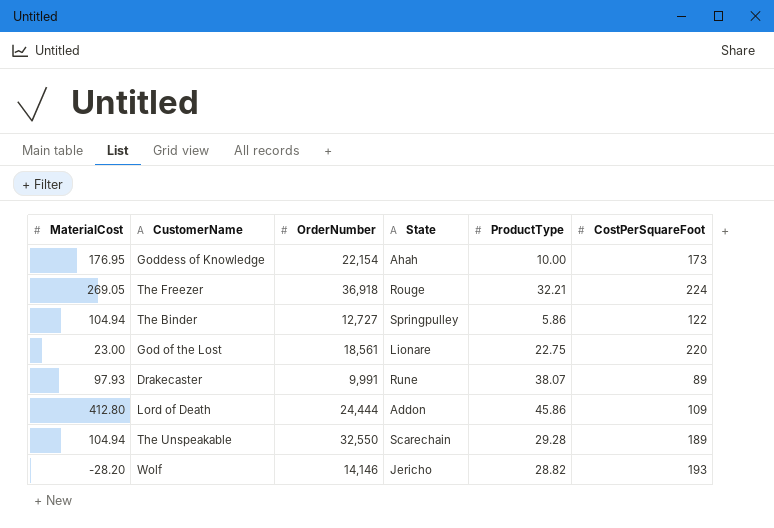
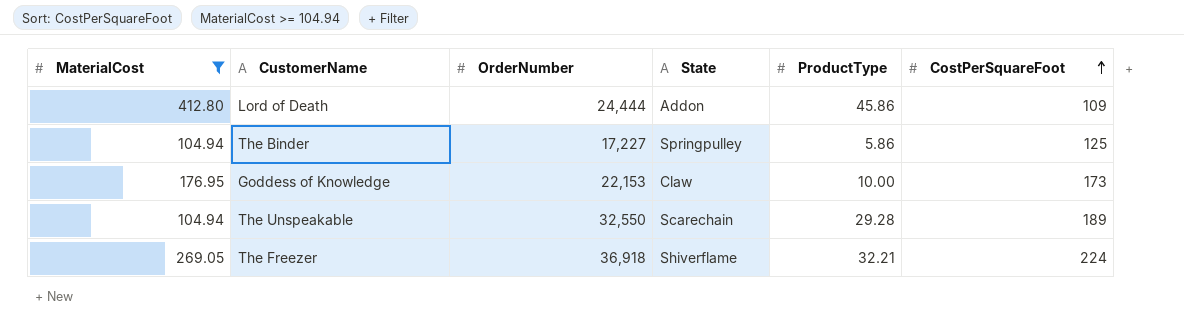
filter: none -> MaterialCost >= 104.94
row order: none -> CostPerSquareFoot ascending
The Binder | OrderNumber: 12,727 -> 17,227
The Binder | CostPerSquareFoot: 122 -> 125
Goddess of Knowledge | OrderNumber: 22,154 -> 22,153
Goddess of Knowledge | State: Ahah -> Claw
The Freezer | State: Rouge -> Shiverflame

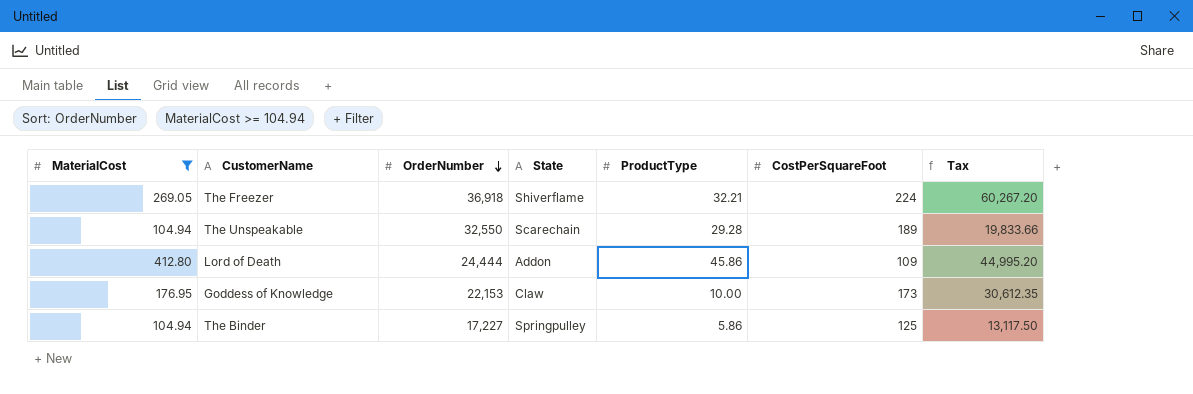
row order: CostPerSquareFoot ascending -> OrderNumber descending
column Tax | formula: none -> [MaterialCost] * [CostPerSquareFoot]

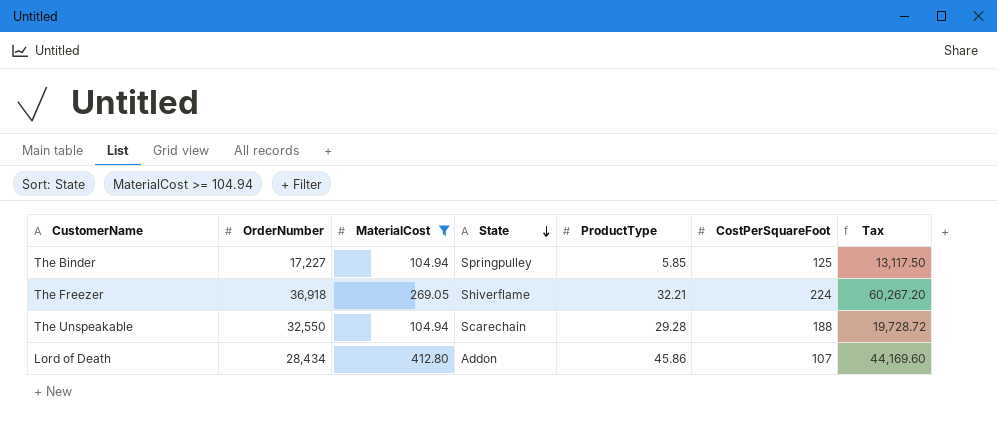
row order: OrderNumber descending -> State descending
column MaterialCost | position: 1 -> 3
row Goddess of Knowledge: 176.95 | 22,153 | Claw | 10.00 | 173 | 30,612.35 -> none
The Binder | ProductType: 5.86 -> 5.85
The Unspeakable | CostPerSquareFoot: 189 -> 188
The Unspeakable | Tax: 19,833.66 -> 19,728.72
Lord of Death | OrderNumber: 24,444 -> 28,434
Lord of Death | CostPerSquareFoot: 109 -> 107
Lord of Death | Tax: 44,995.20 -> 44,169.60

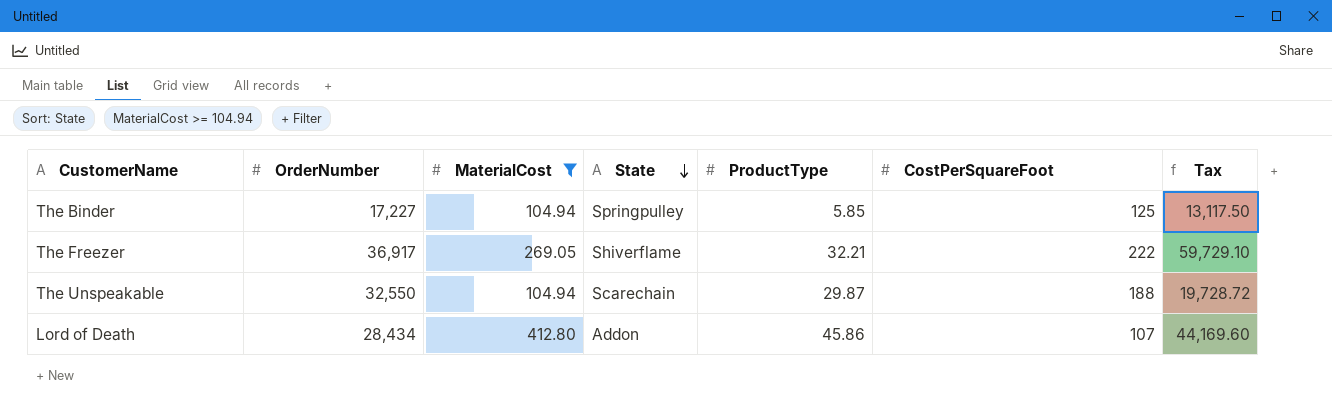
The Freezer | OrderNumber: 36,918 -> 36,917
The Freezer | CostPerSquareFoot: 224 -> 222
The Freezer | Tax: 60,267.20 -> 59,729.10
The Unspeakable | ProductType: 29.28 -> 29.87

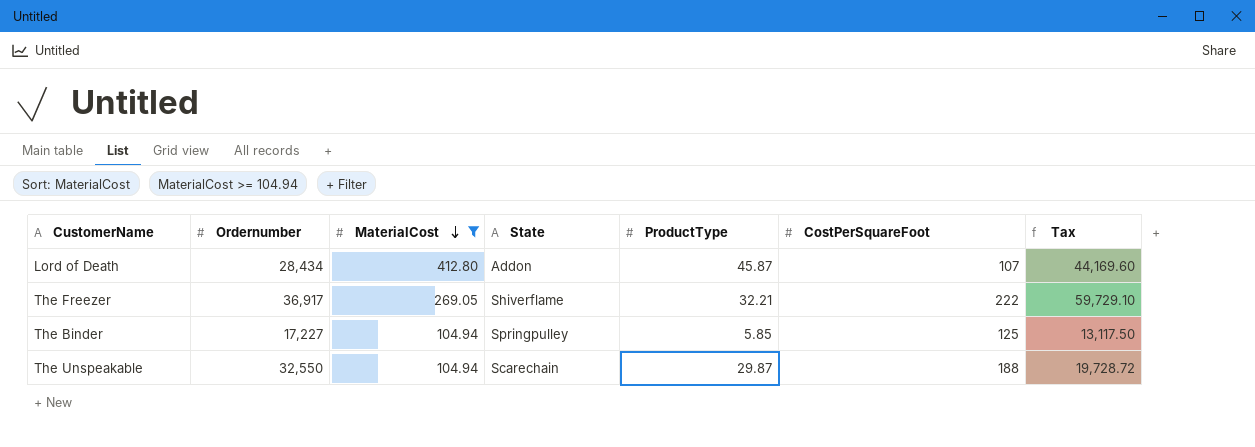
row order: State descending -> MaterialCost descending
column name: OrderNumber -> Ordernumber
Lord of Death | ProductType: 45.86 -> 45.87

